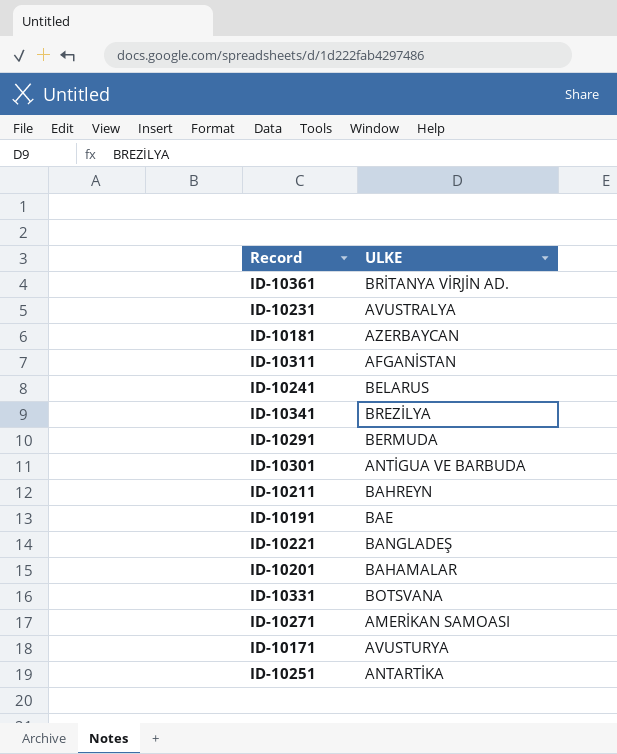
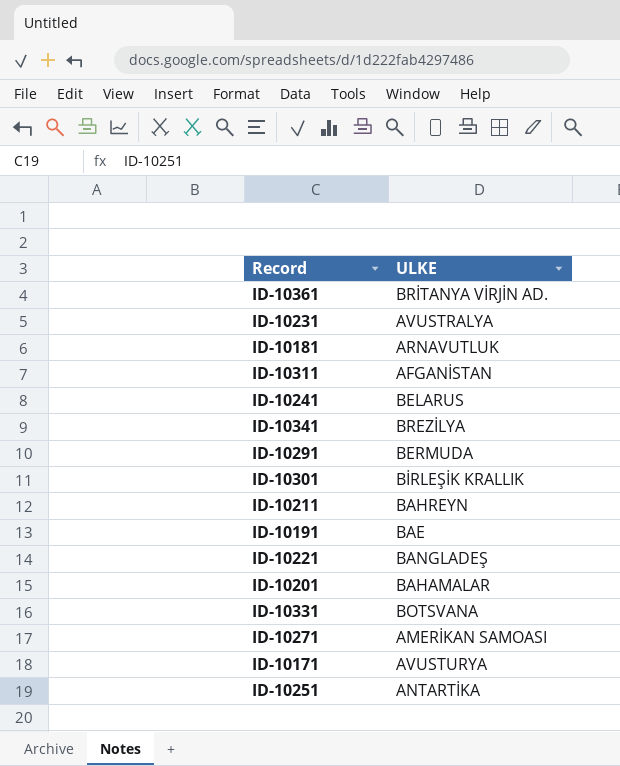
ID-10181 | ULKE: AZERBAYCAN -> ARNAVUTLUK
ID-10301 | ULKE: ANTİGUA VE BARBUDA -> BİRLEŞİK KRALLIK

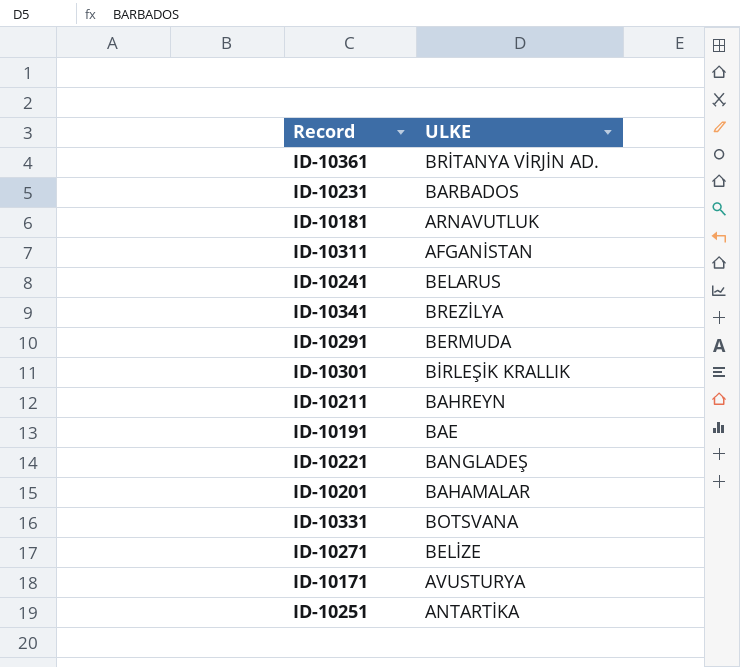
ID-10231 | ULKE: AVUSTRALYA -> BARBADOS
ID-10271 | ULKE: AMERİKAN SAMOASI -> BELİZE

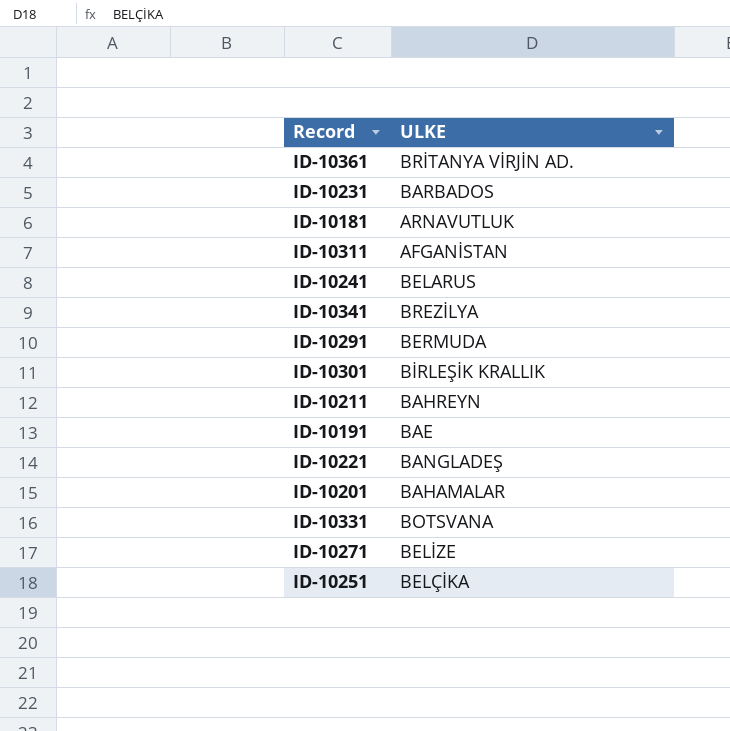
row ID-10171: AVUSTURYA -> none
ID-10251 | ULKE: ANTARTİKA -> BELÇİKA

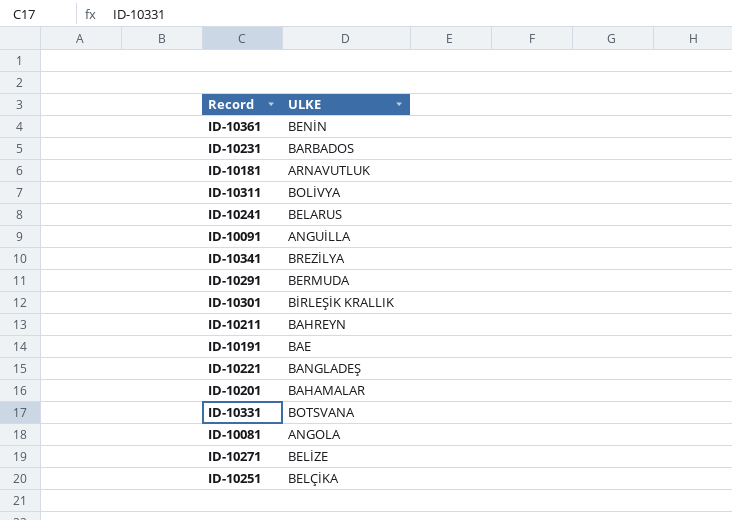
ID-10361 | ULKE: BRİTANYA VİRJİN AD. -> BENİN
ID-10311 | ULKE: AFGANİSTAN -> BOLİVYA
row ID-10091: none -> ANGUİLLA
row ID-10081: none -> ANGOLA

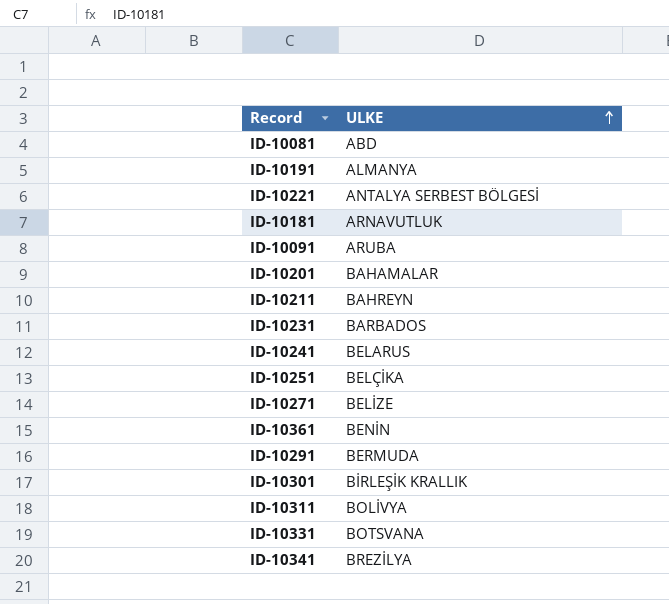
row order: none -> ULKE ascending
ID-10081 | ULKE: ANGOLA -> ABD
ID-10191 | ULKE: BAE -> ALMANYA
ID-10221 | ULKE: BANGLADEŞ -> ANTALYA SERBEST BÖLGESİ
ID-10091 | ULKE: ANGUİLLA -> ARUBA

